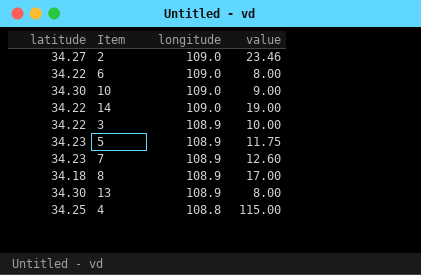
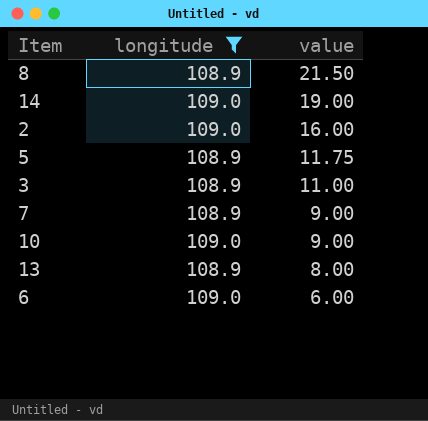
filter: none -> longitude != 108.8
row order: longitude descending -> value descending
column latitude | position: 1 -> none
8 | value: 17.00 -> 21.50
2 | value: 23.46 -> 16.00
3 | value: 10.00 -> 11.00
7 | value: 12.60 -> 9.00
6 | value: 8.00 -> 6.00

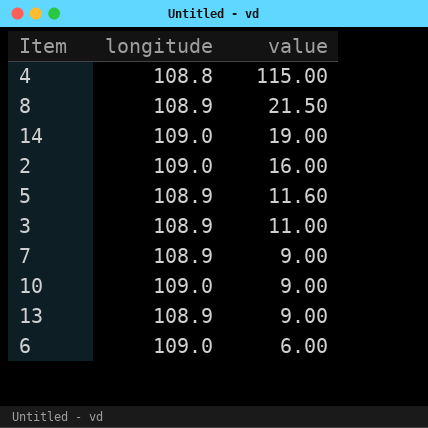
filter: longitude != 108.8 -> none
5 | value: 11.75 -> 11.60
13 | value: 8.00 -> 9.00

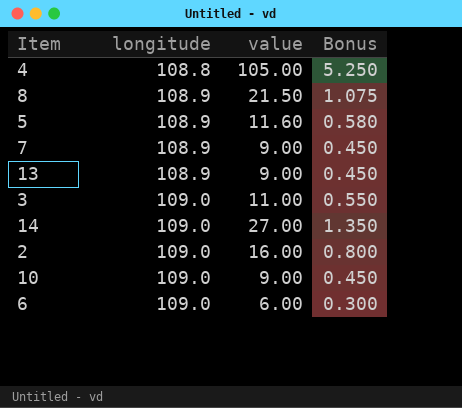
row order: value descending -> longitude ascending
column Bonus | formula: none -> [value] * 0.05
4 | value: 115.00 -> 105.00
3 | longitude: 108.9 -> 109.0
14 | value: 19.00 -> 27.00

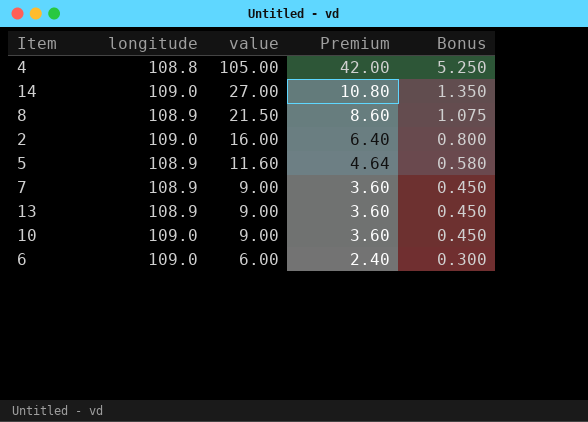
row order: longitude ascending -> value descending
column Premium | formula: none -> [value] * 0.4
row 3: 109.0 | 11.00 | 0.550 -> none

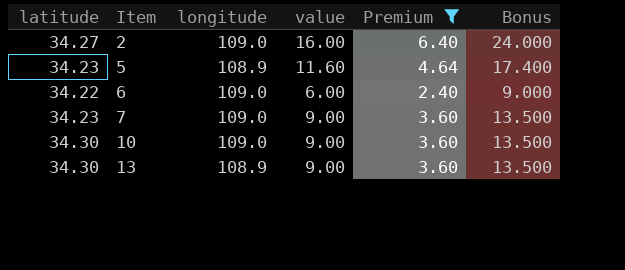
filter: none -> Premium <= 6.40
row order: value descending -> Item ascending
column latitude | position: none -> 1
column Bonus | formula: [value] * 0.05 -> [value] * 1.5
7 | longitude: 108.9 -> 109.0

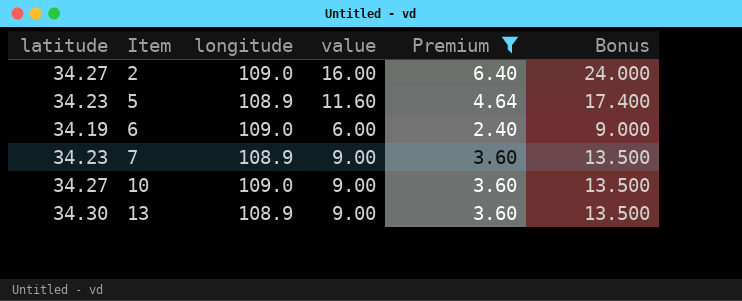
6 | latitude: 34.22 -> 34.19
7 | longitude: 109.0 -> 108.9
10 | latitude: 34.30 -> 34.27

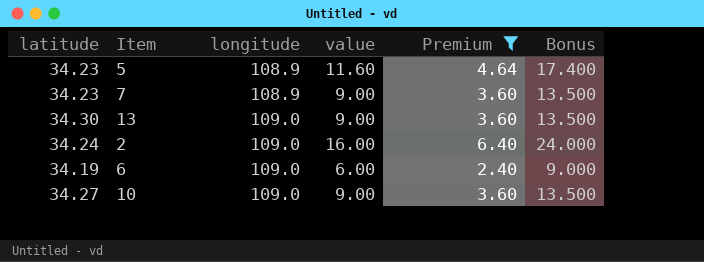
row order: Item ascending -> longitude ascending
13 | longitude: 108.9 -> 109.0
2 | latitude: 34.27 -> 34.24

